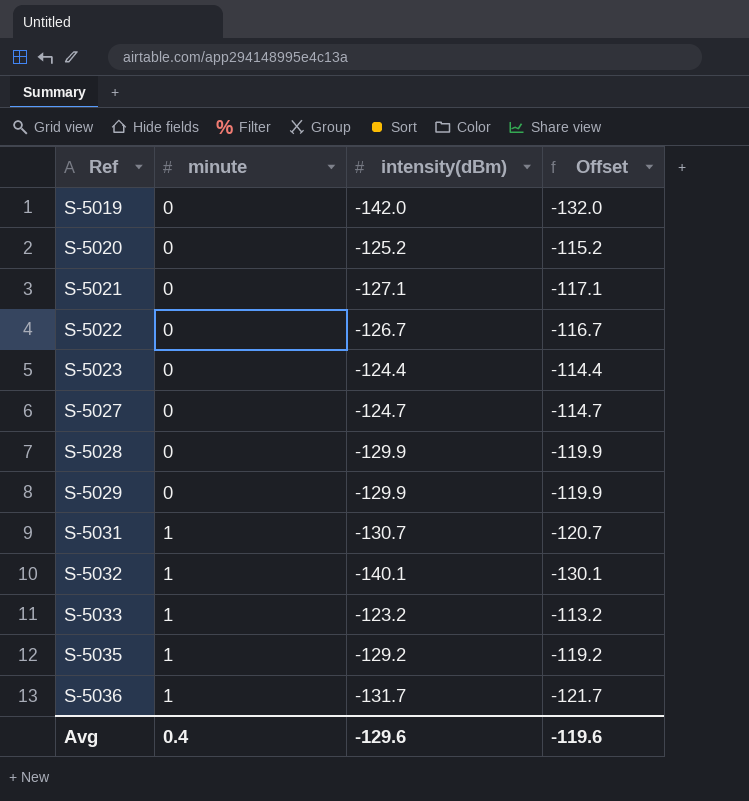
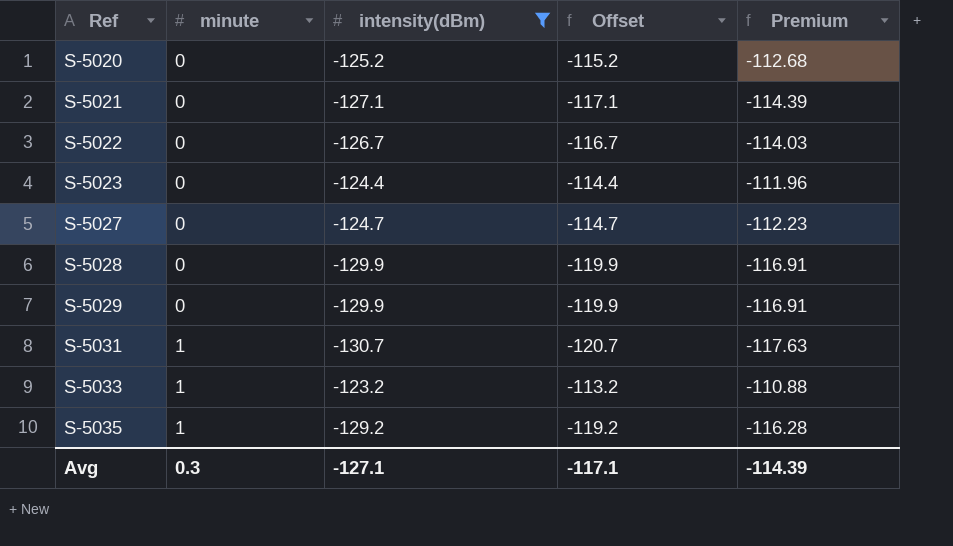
filter: none -> intensity(dBm) >= -130.7
column Premium | formula: none -> [intensity(dBm)] * 0.9
Avg | minute: 0.4 -> 0.3
Avg | intensity(dBm): -129.6 -> -127.1
Avg | Offset: -119.6 -> -117.1

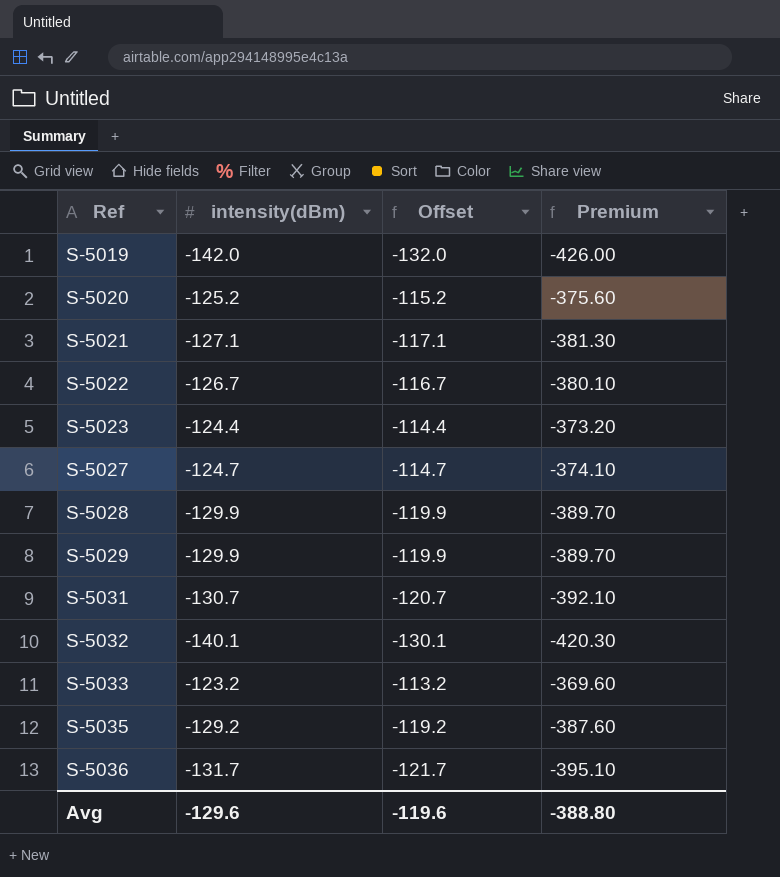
filter: intensity(dBm) >= -130.7 -> none
column minute | position: 2 -> none
column Premium | formula: [intensity(dBm)] * 0.9 -> [intensity(dBm)] * 3
Avg | intensity(dBm): -127.1 -> -129.6
Avg | Offset: -117.1 -> -119.6
Avg | Premium: -114.39 -> -388.80

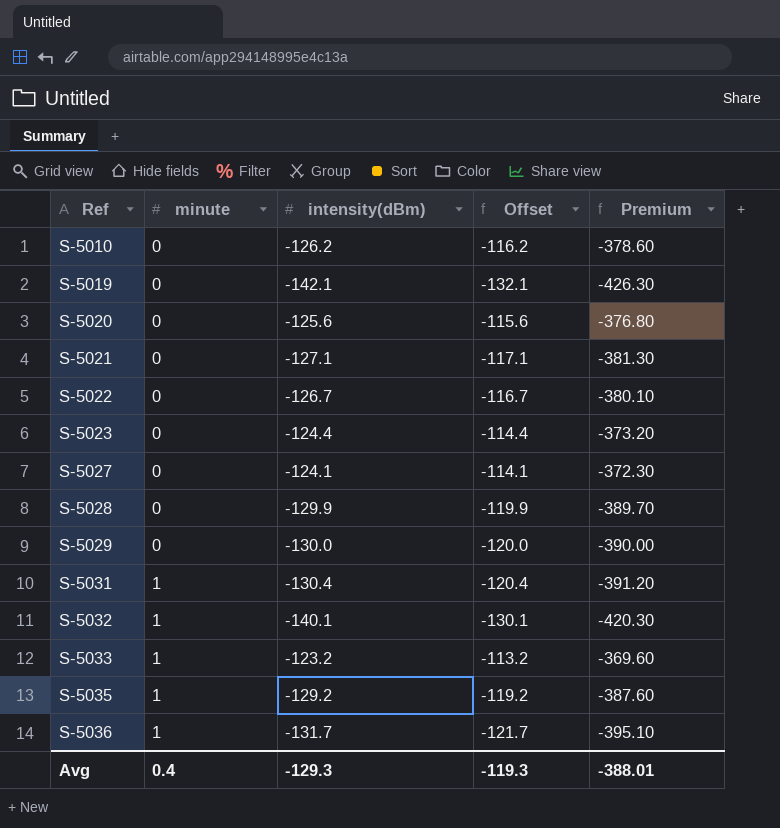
column minute | position: none -> 2
row S-5010: none -> 0 | -126.2 | -116.2 | -378.60
S-5019 | intensity(dBm): -142.0 -> -142.1
S-5019 | Offset: -132.0 -> -132.1
S-5019 | Premium: -426.00 -> -426.30
S-5020 | intensity(dBm): -125.2 -> -125.6
S-5020 | Offset: -115.2 -> -115.6
S-5020 | Premium: -375.60 -> -376.80
S-5027 | intensity(dBm): -124.7 -> -124.1
S-5027 | Offset: -114.7 -> -114.1
S-5027 | Premium: -374.10 -> -372.30
S-5029 | intensity(dBm): -129.9 -> -130.0
S-5029 | Offset: -119.9 -> -120.0
S-5029 | Premium: -389.70 -> -390.00
S-5031 | intensity(dBm): -130.7 -> -130.4
S-5031 | Offset: -120.7 -> -120.4
S-5031 | Premium: -392.10 -> -391.20
Avg | intensity(dBm): -129.6 -> -129.3
Avg | Offset: -119.6 -> -119.3
Avg | Premium: -388.80 -> -388.01

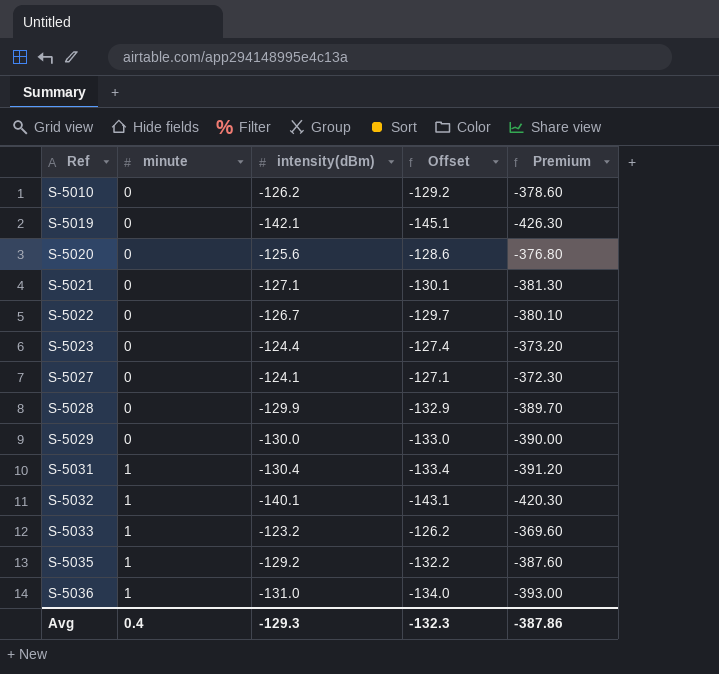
column Offset | formula: [intensity(dBm)] + 10 -> [intensity(dBm)] - 3
S-5036 | intensity(dBm): -131.7 -> -131.0
S-5036 | Premium: -395.10 -> -393.00
Avg | Offset: -119.3 -> -132.3
Avg | Premium: -388.01 -> -387.86

